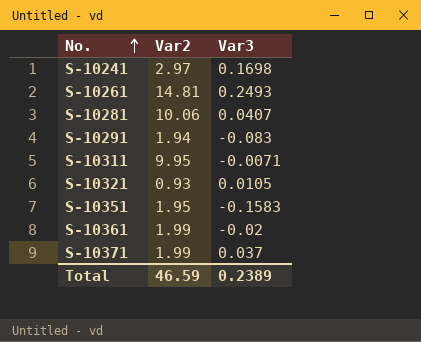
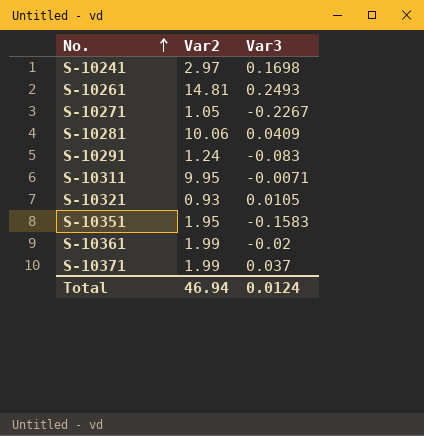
row S-10271: none -> 1.05 | -0.2267
S-10281 | Var3: 0.0407 -> 0.0409
S-10291 | Var2: 1.94 -> 1.24
Total | Var2: 46.59 -> 46.94
Total | Var3: 0.2389 -> 0.0124

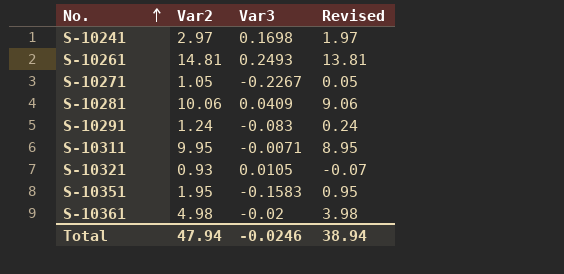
column Revised | formula: none -> [Var2] - 1
row S-10371: 1.99 | 0.037 -> none
S-10361 | Var2: 1.99 -> 4.98
Total | Var2: 46.94 -> 47.94
Total | Var3: 0.0124 -> -0.0246

